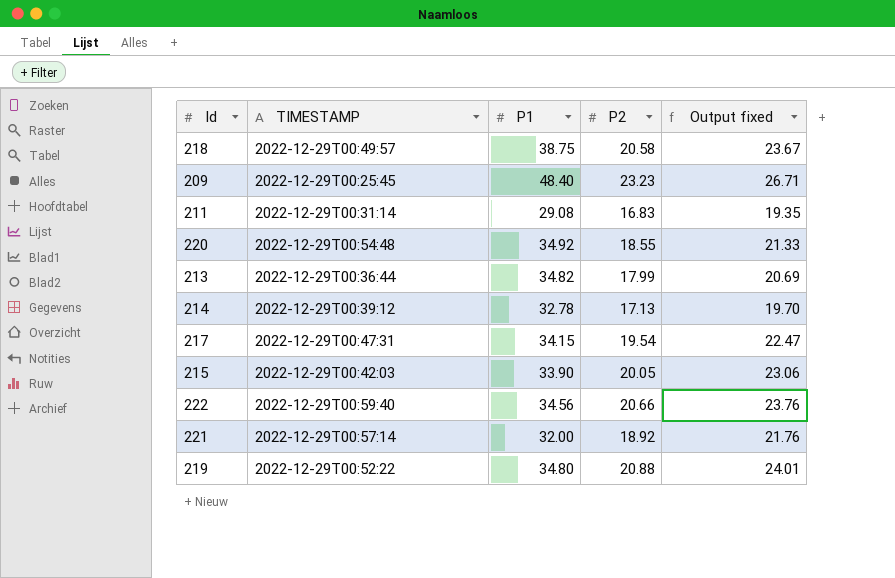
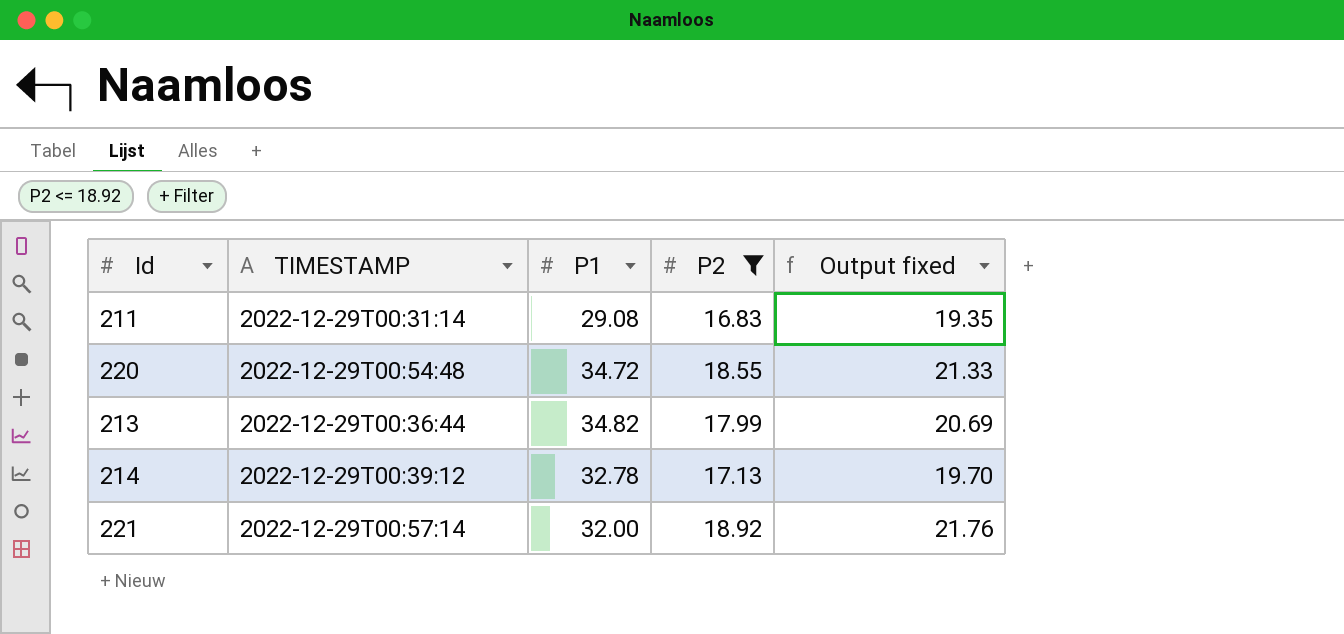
filter: none -> P2 <= 18.92
220 | P1: 34.92 -> 34.72

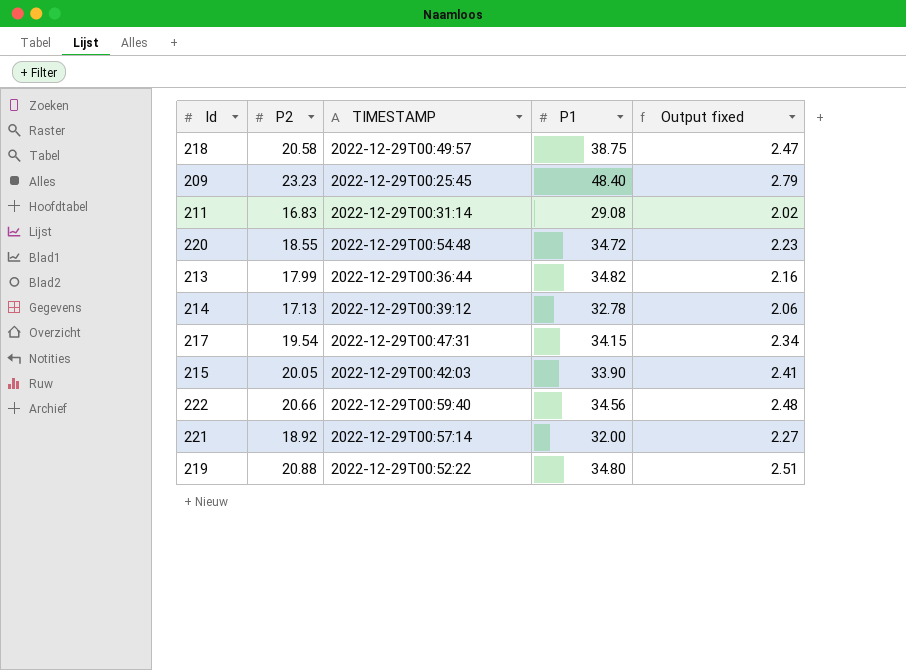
filter: P2 <= 18.92 -> none
column P2 | position: 4 -> 2
column Output fixed | formula: [P2] * 1.15 -> [P2] * 0.12

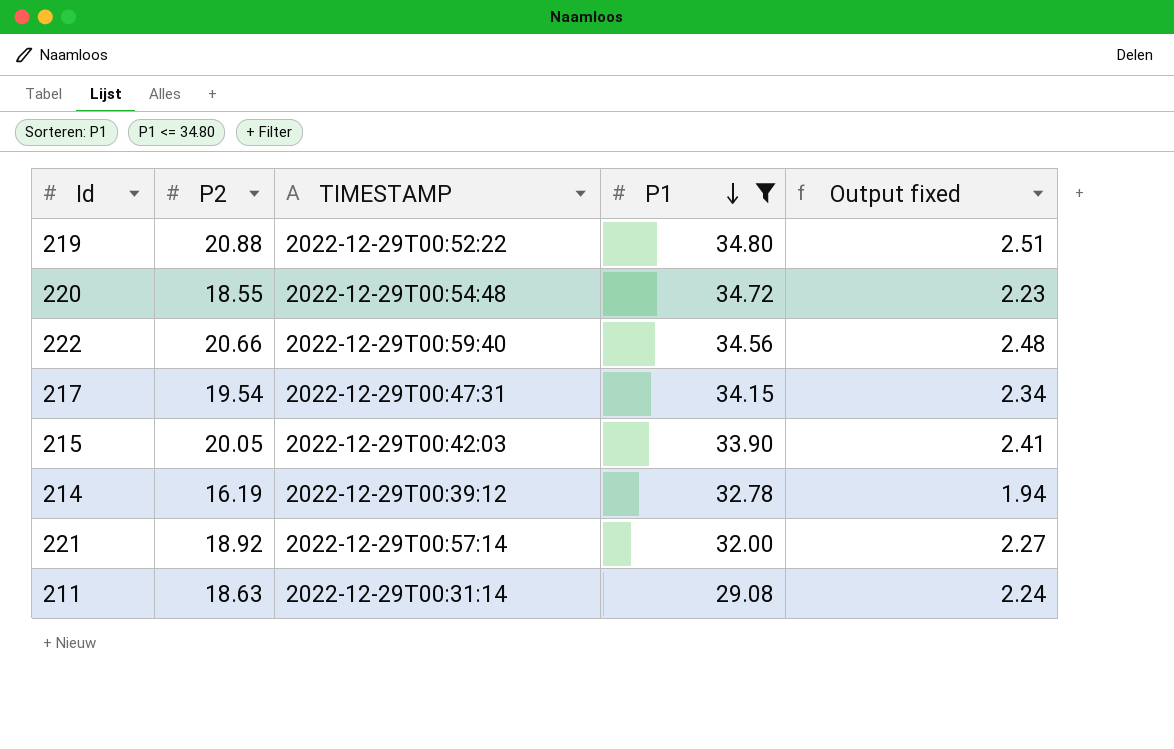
filter: none -> P1 <= 34.80
row order: none -> P1 descending
214 | P2: 17.13 -> 16.19
214 | Output fixed: 2.06 -> 1.94
211 | P2: 16.83 -> 18.63
211 | Output fixed: 2.02 -> 2.24

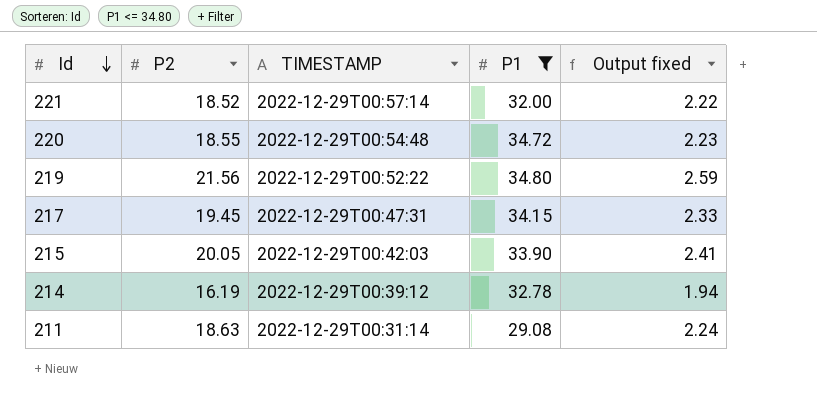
row order: P1 descending -> Id descending
row 222: 20.66 | 2022-12-29T00:59:40 | 34.56 | 2.48 -> none
221 | P2: 18.92 -> 18.52
221 | Output fixed: 2.27 -> 2.22
219 | P2: 20.88 -> 21.56
219 | Output fixed: 2.51 -> 2.59
217 | P2: 19.54 -> 19.45
217 | Output fixed: 2.34 -> 2.33

